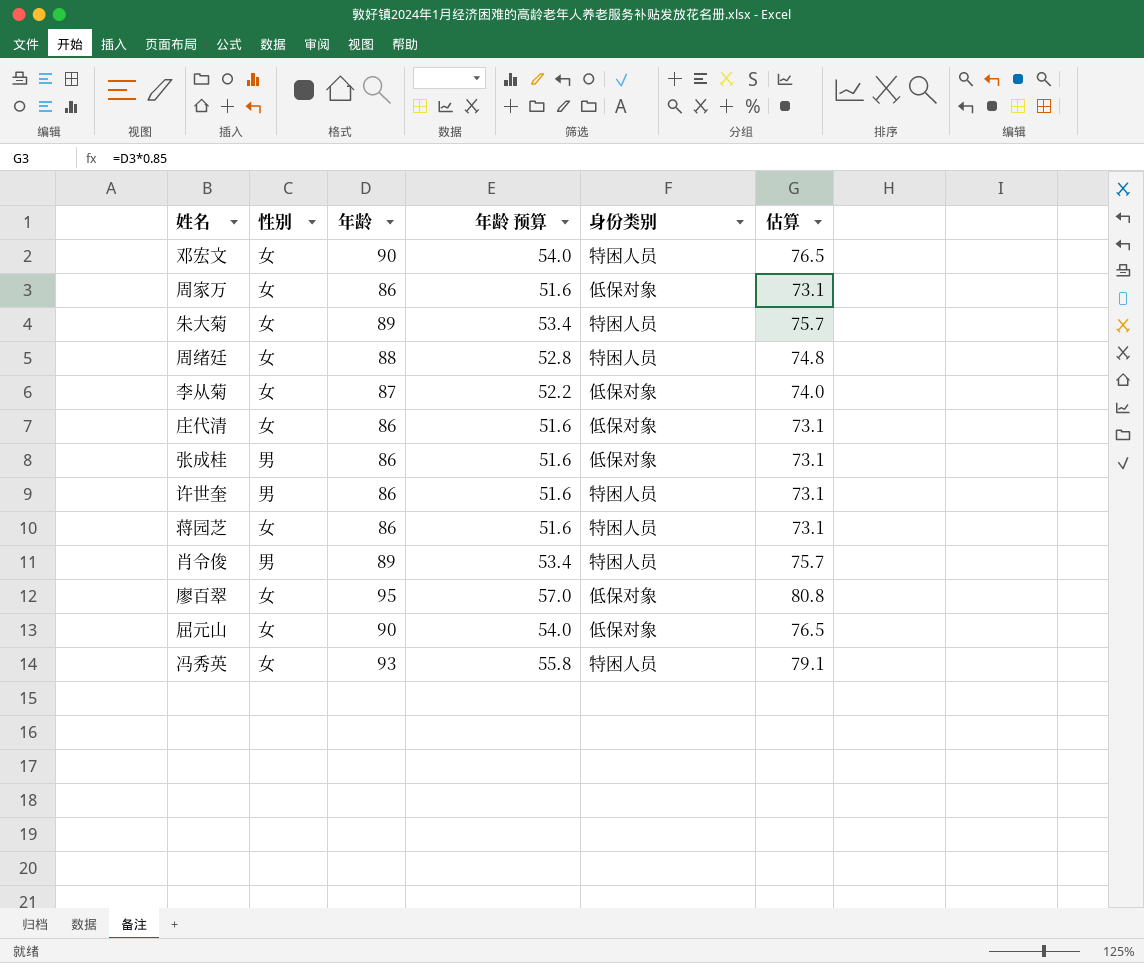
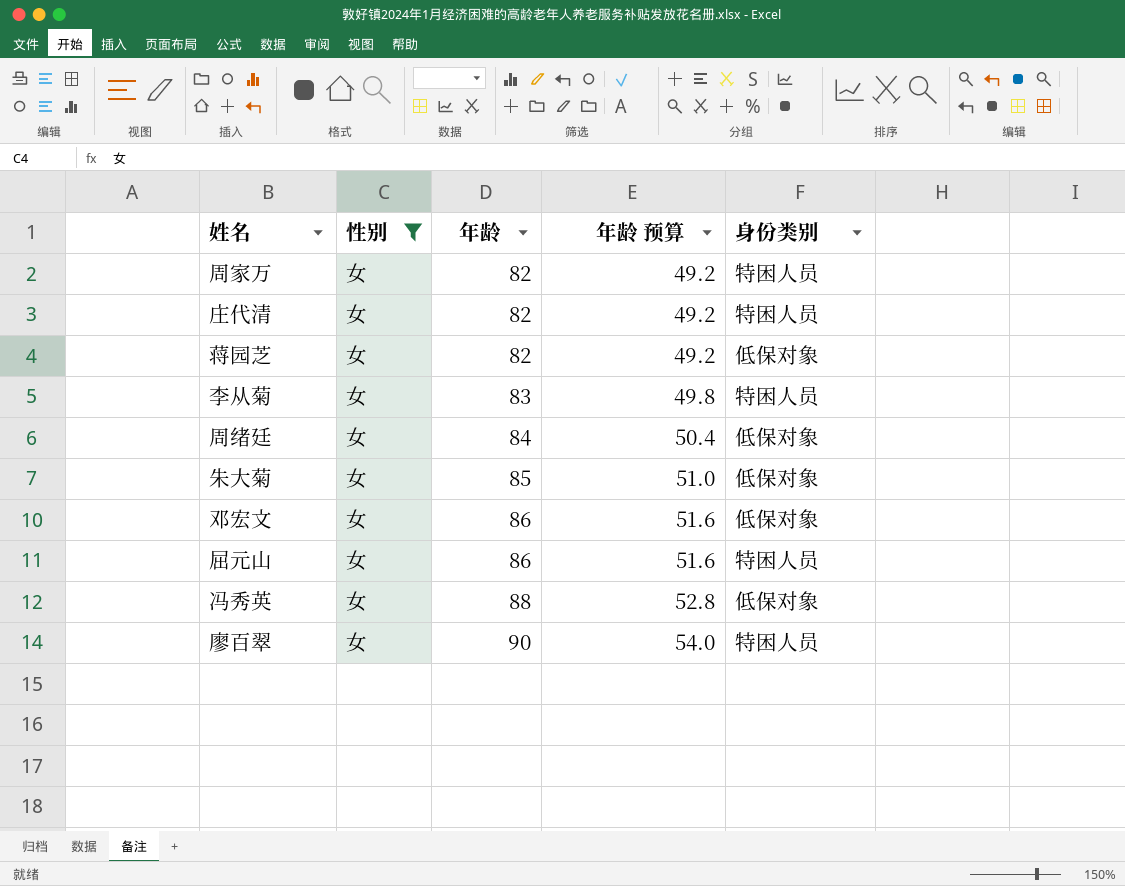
filter: none -> 性别 = 女
row order: none -> 年龄 ascending
column 估算 | formula: [年龄] * 0.85 -> none
周家万 | 年龄: 86 -> 82
周家万 | 年龄 预算: 51.6 -> 49.2
周家万 | 身份类别: 低保对象 -> 特困人员
庄代清 | 年龄: 86 -> 82
庄代清 | 年龄 预算: 51.6 -> 49.2
庄代清 | 身份类别: 低保对象 -> 特困人员
蒋园芝 | 年龄: 86 -> 82
蒋园芝 | 年龄 预算: 51.6 -> 49.2
蒋园芝 | 身份类别: 特困人员 -> 低保对象
李从菊 | 年龄: 87 -> 83
李从菊 | 年龄 预算: 52.2 -> 49.8
李从菊 | 身份类别: 低保对象 -> 特困人员
周绪廷 | 年龄: 88 -> 84
周绪廷 | 年龄 预算: 52.8 -> 50.4
周绪廷 | 身份类别: 特困人员 -> 低保对象
朱大菊 | 年龄: 89 -> 85
朱大菊 | 年龄 预算: 53.4 -> 51.0
朱大菊 | 身份类别: 特困人员 -> 低保对象
邓宏文 | 年龄: 90 -> 86
邓宏文 | 年龄 预算: 54.0 -> 51.6
邓宏文 | 身份类别: 特困人员 -> 低保对象
屈元山 | 年龄: 90 -> 86
屈元山 | 年龄 预算: 54.0 -> 51.6
屈元山 | 身份类别: 低保对象 -> 特困人员
冯秀英 | 年龄: 93 -> 88
冯秀英 | 年龄 预算: 55.8 -> 52.8
冯秀英 | 身份类别: 特困人员 -> 低保对象
廖百翠 | 年龄: 95 -> 90
廖百翠 | 年龄 预算: 57.0 -> 54.0
廖百翠 | 身份类别: 低保对象 -> 特困人员

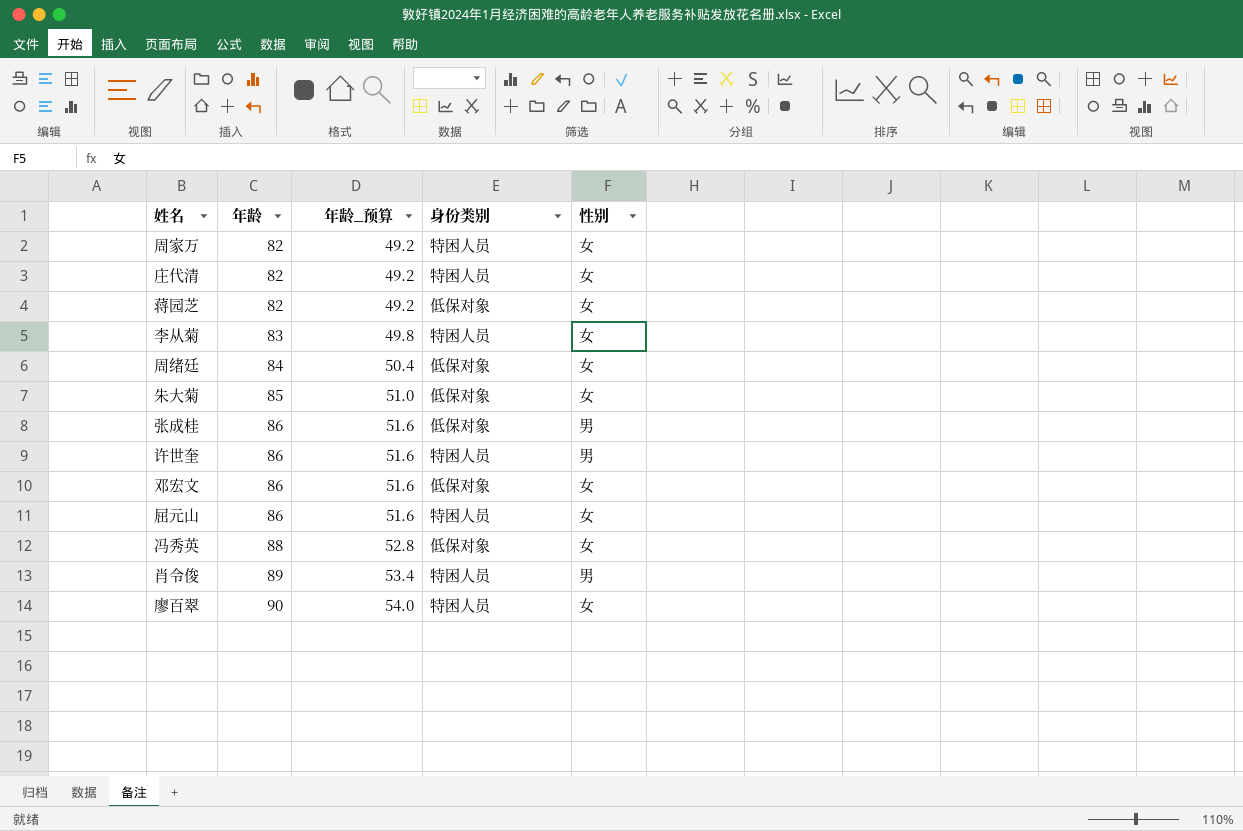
filter: 性别 = 女 -> none
column name: 年龄 预算 -> 年龄_预算
column 性别 | position: 2 -> 5

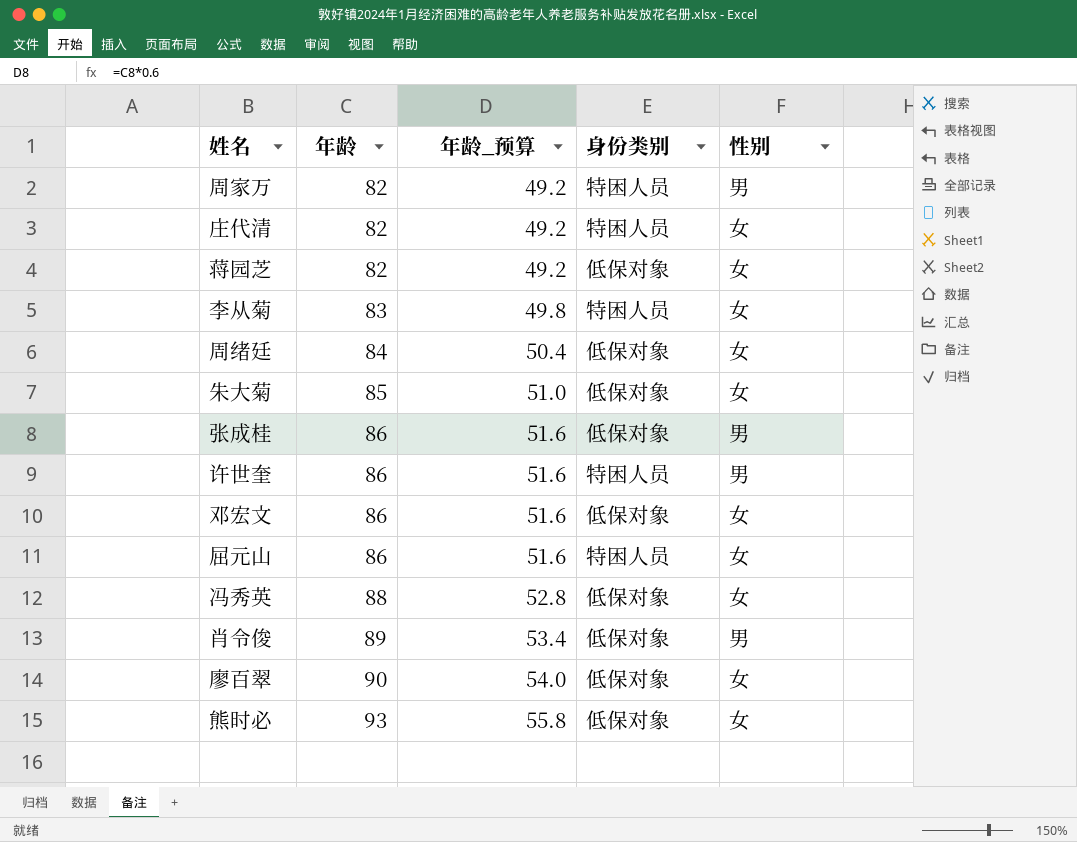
周家万 | 性别: 女 -> 男
肖令俊 | 身份类别: 特困人员 -> 低保对象
廖百翠 | 身份类别: 特困人员 -> 低保对象
row 熊时必: none -> 93 | 55.8 | 低保对象 | 女

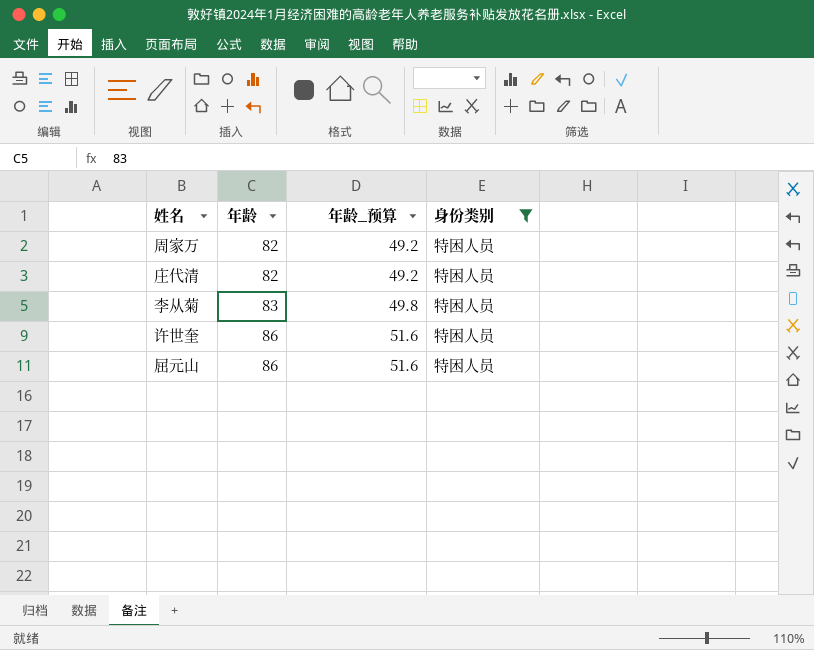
filter: none -> 身份类别 = 特困人员
column 性别 | position: 5 -> none

